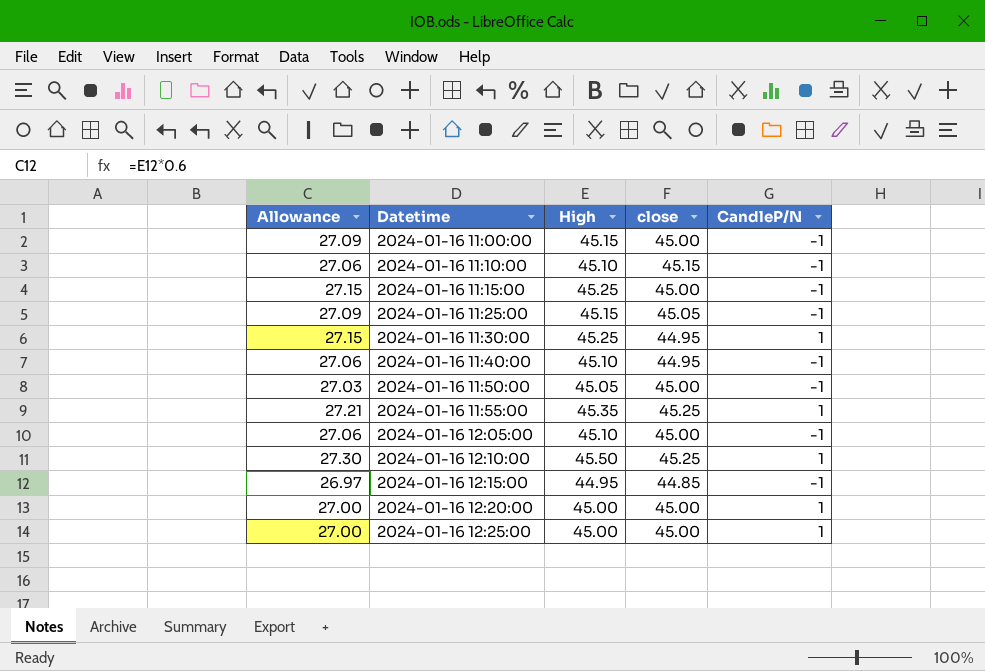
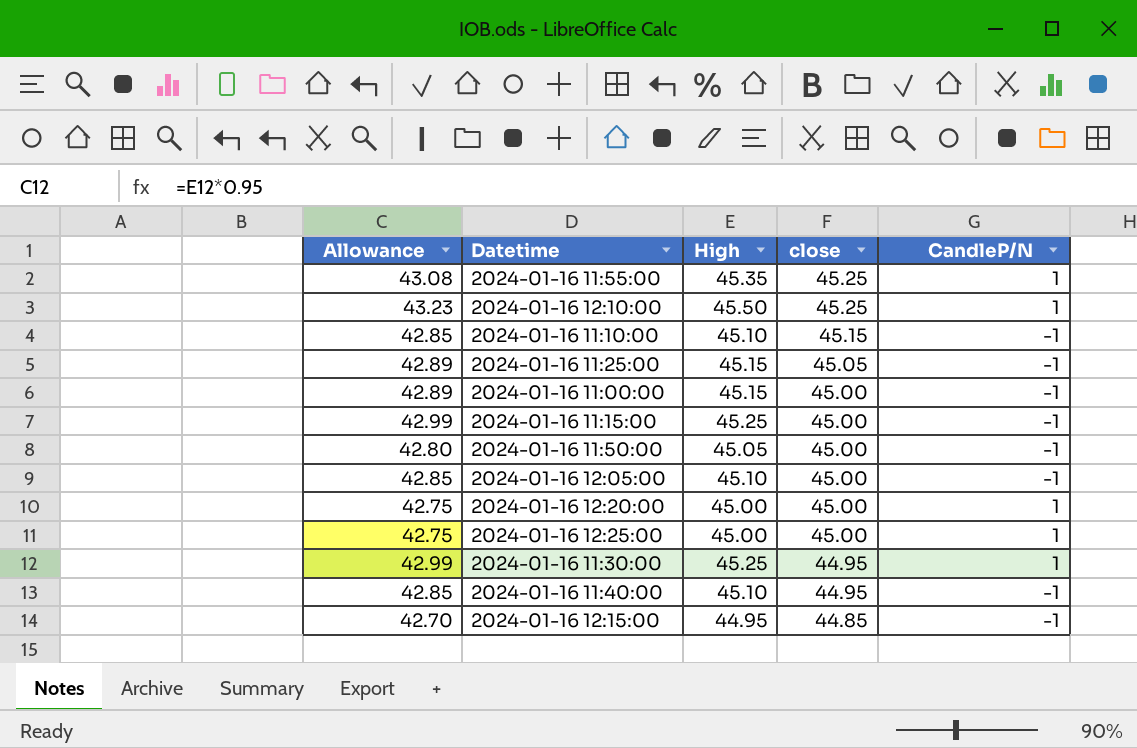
row order: Datetime ascending -> close descending
column Allowance | formula: [High] * 0.6 -> [High] * 0.95

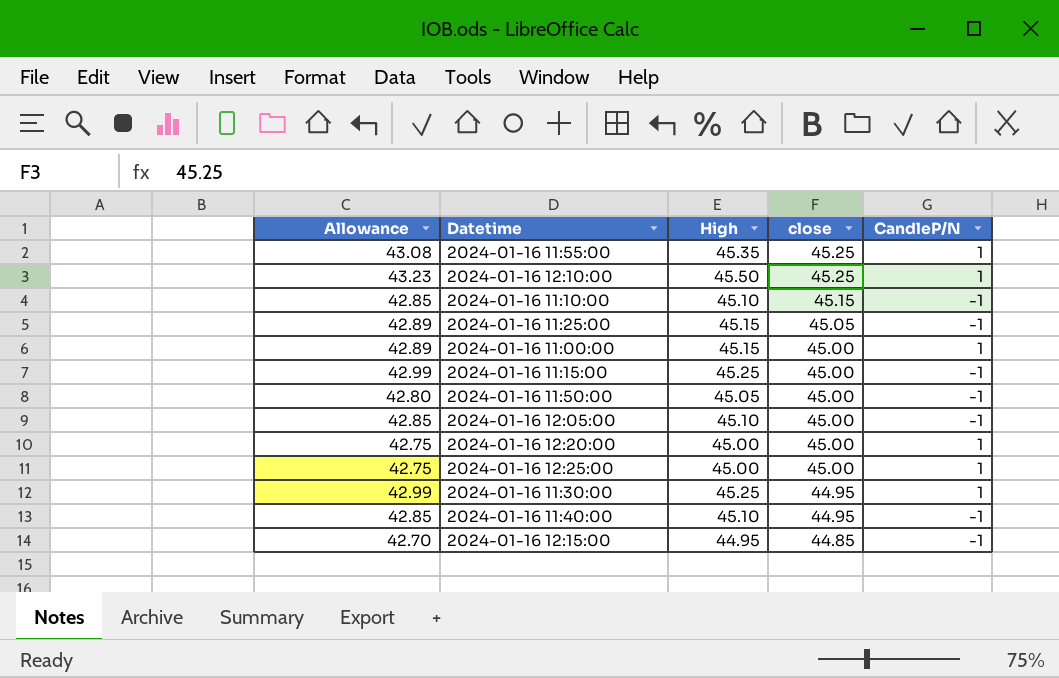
2024-01-16 11:00:00 | CandleP/N: -1 -> 1

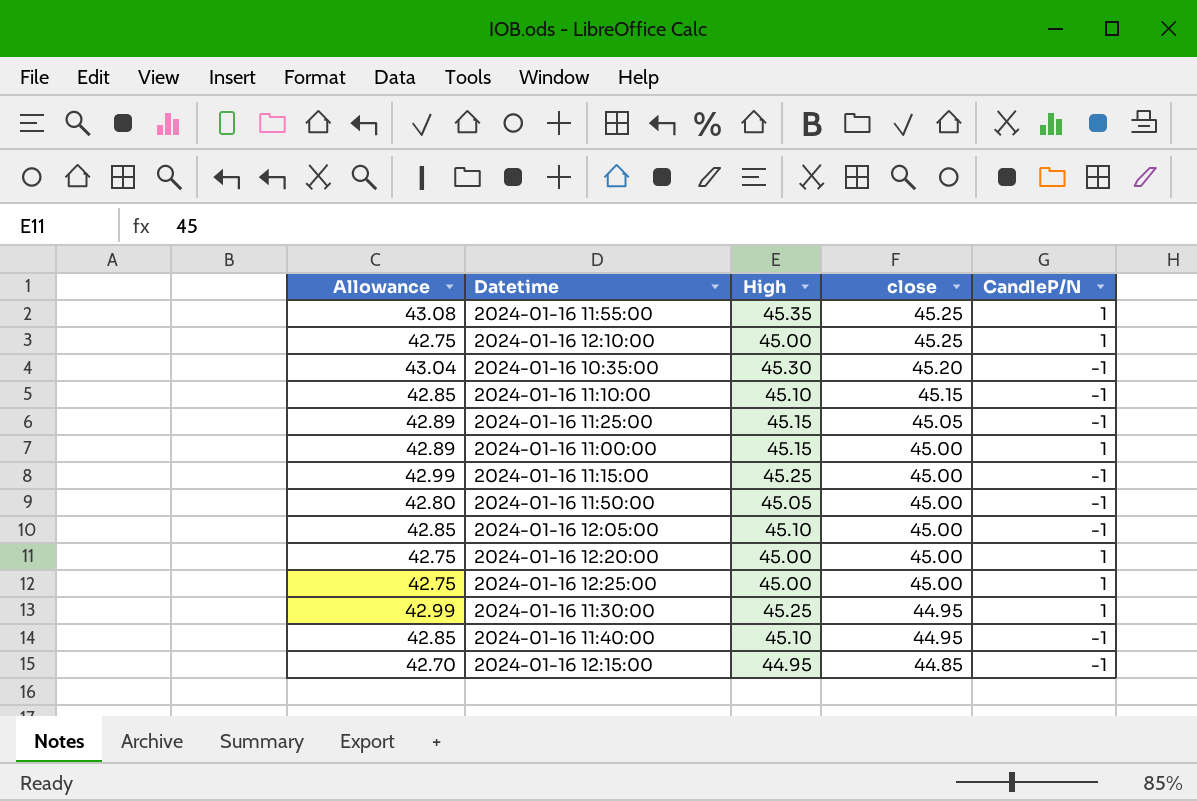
2024-01-16 12:10:00 | Allowance: 43.23 -> 42.75
2024-01-16 12:10:00 | High: 45.50 -> 45.00
row 2024-01-16 10:35:00: none -> 43.04 | 45.30 | 45.20 | -1

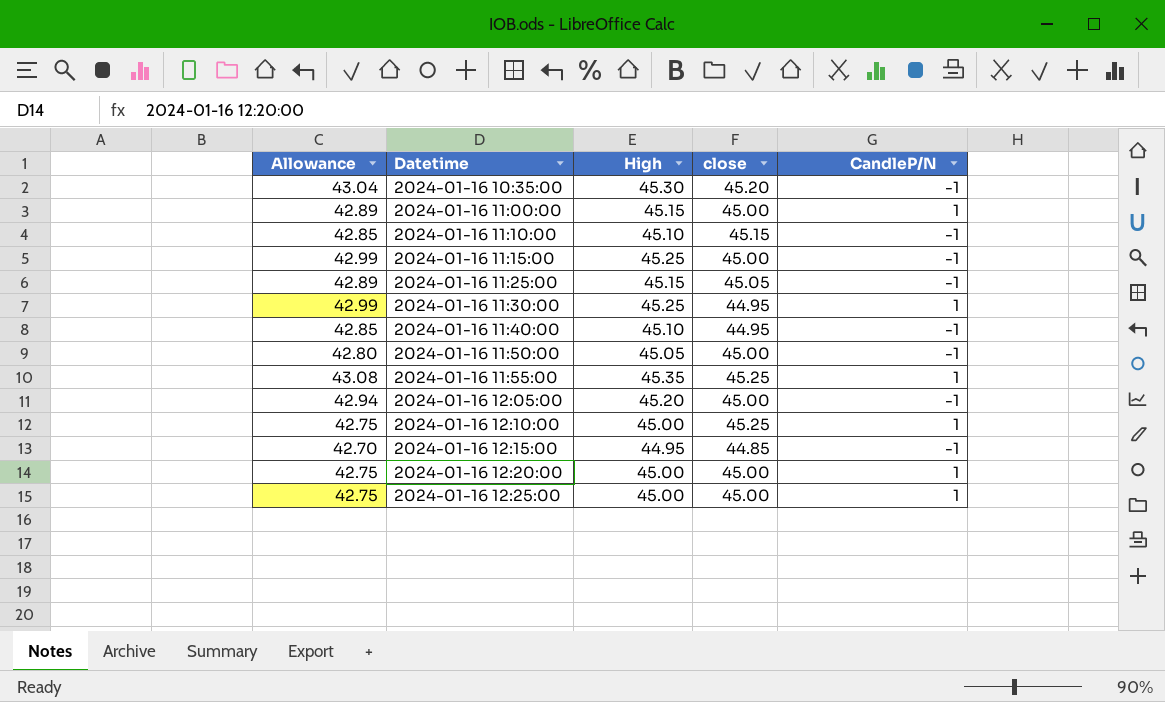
row order: close descending -> Datetime ascending
2024-01-16 12:05:00 | Allowance: 42.85 -> 42.94
2024-01-16 12:05:00 | High: 45.10 -> 45.20

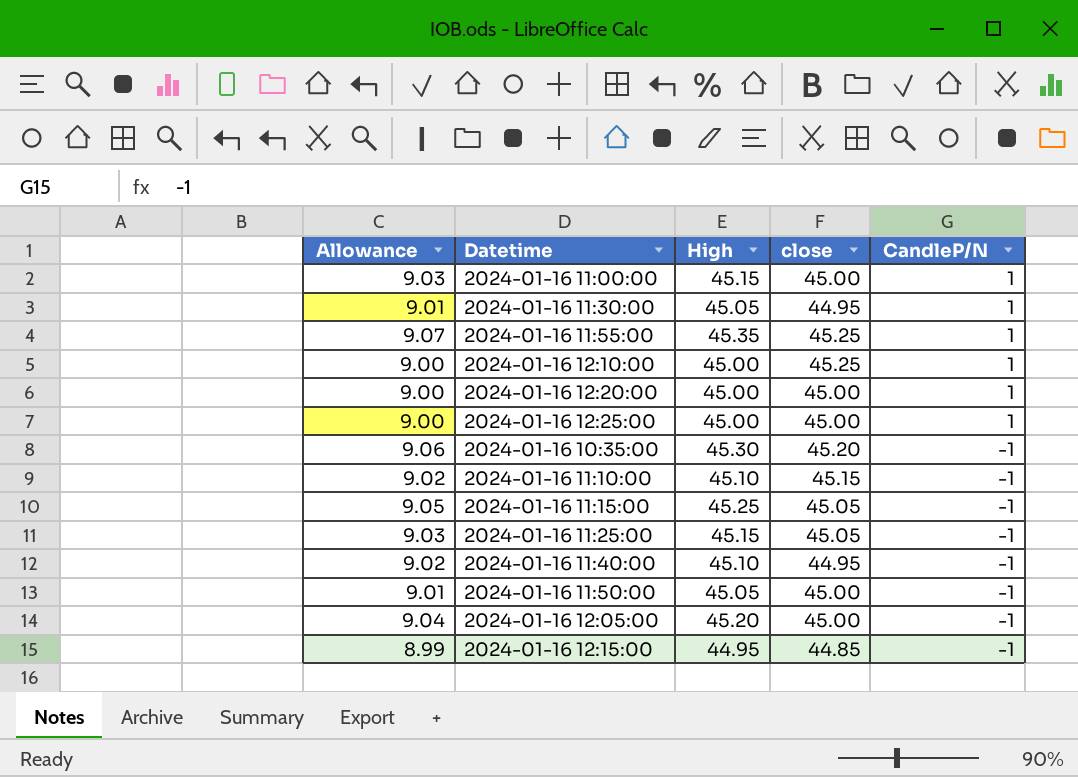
row order: Datetime ascending -> CandleP/N descending
column Allowance | formula: [High] * 0.95 -> [High] * 0.2
2024-01-16 11:30:00 | High: 45.25 -> 45.05
2024-01-16 11:15:00 | close: 45.00 -> 45.05

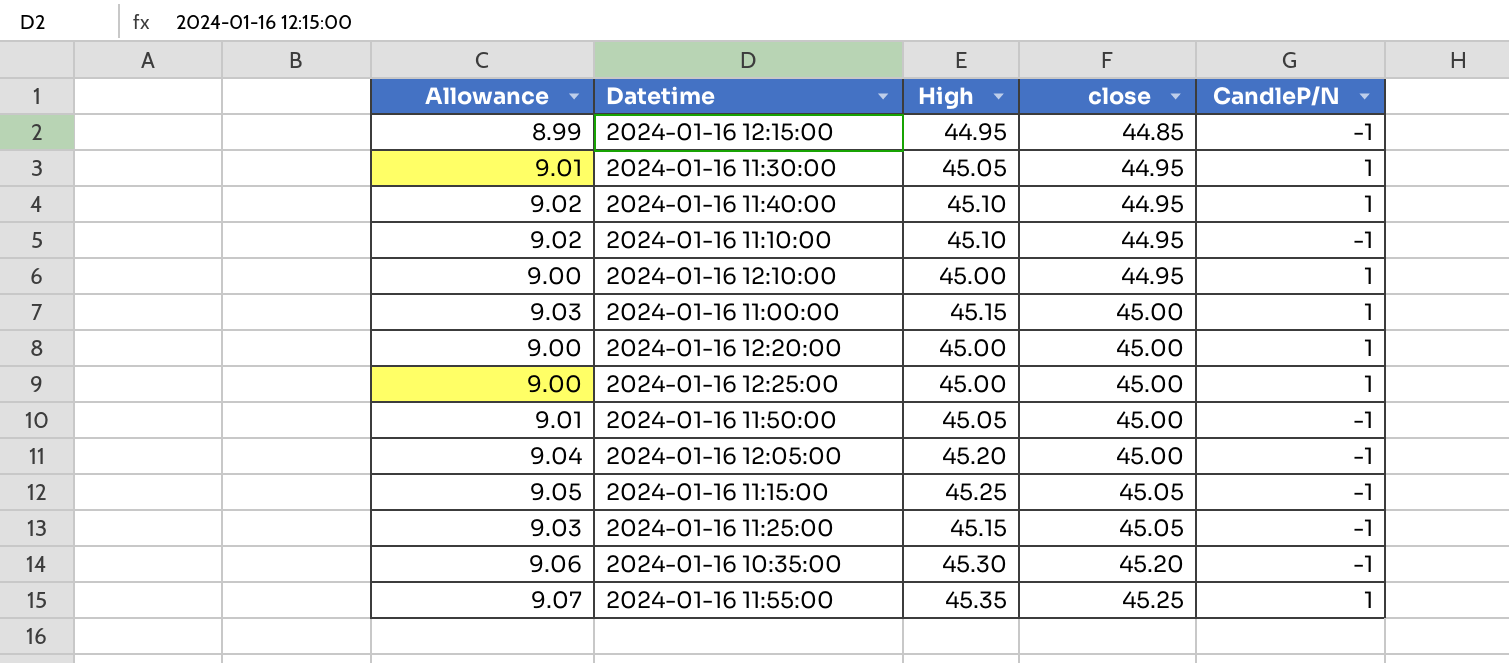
row order: CandleP/N descending -> close ascending
2024-01-16 11:40:00 | CandleP/N: -1 -> 1
2024-01-16 11:10:00 | close: 45.15 -> 44.95
2024-01-16 12:10:00 | close: 45.25 -> 44.95

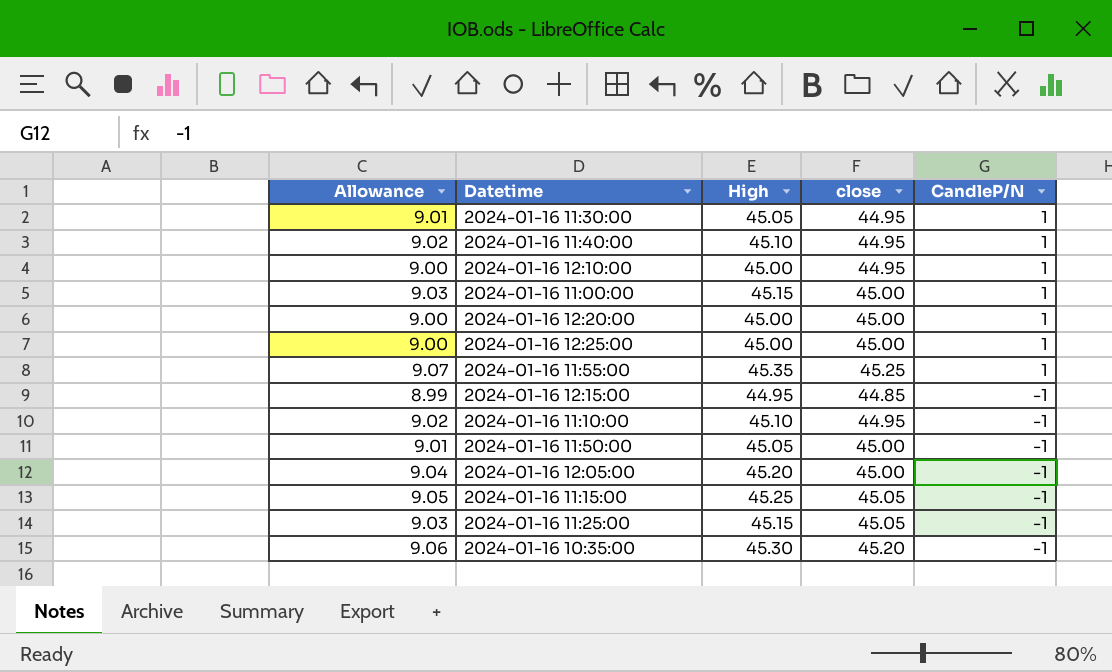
row order: close ascending -> CandleP/N descending

